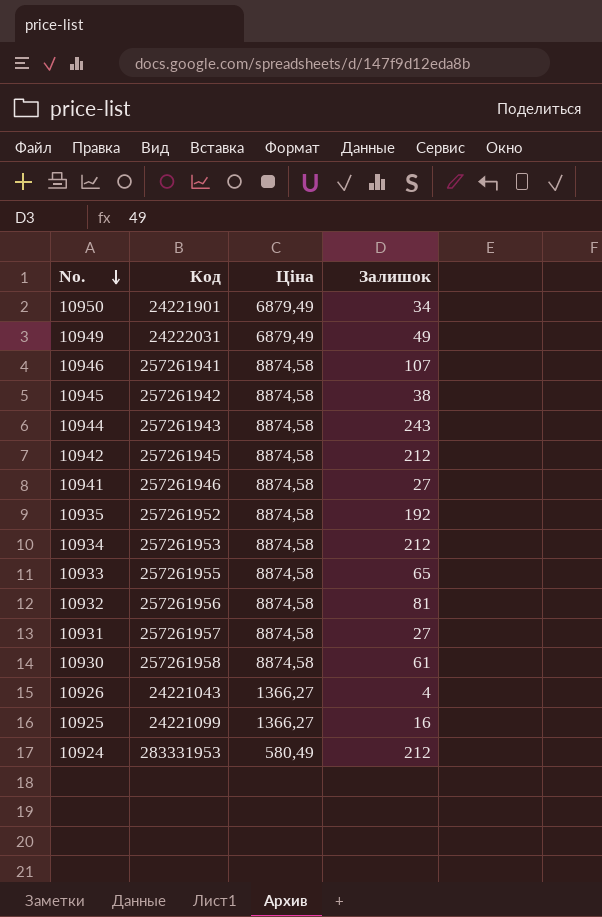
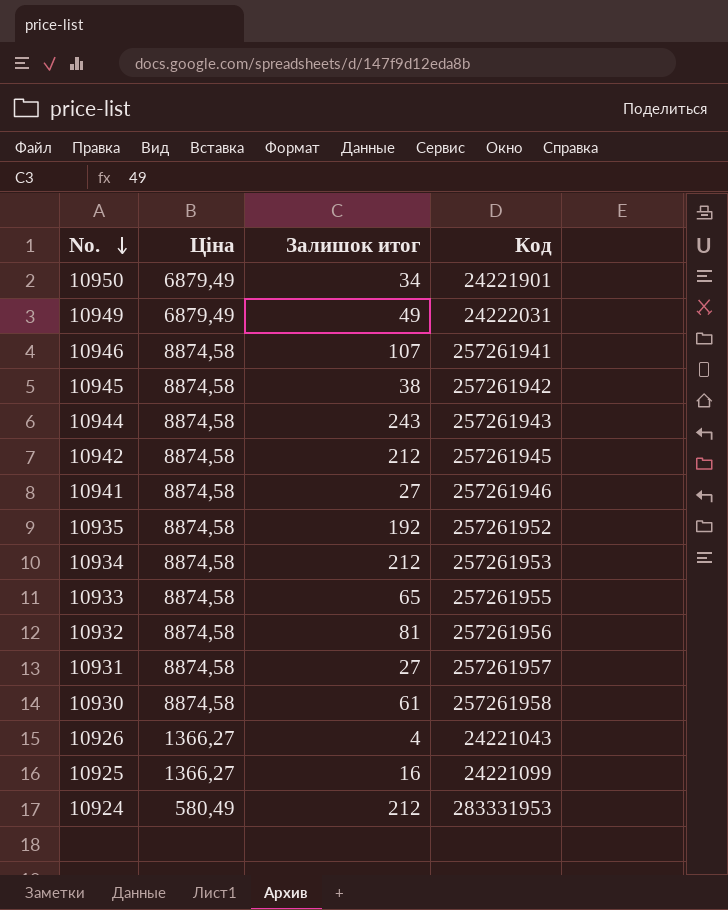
column name: Залишок -> Залишок итог
column Код | position: 2 -> 4

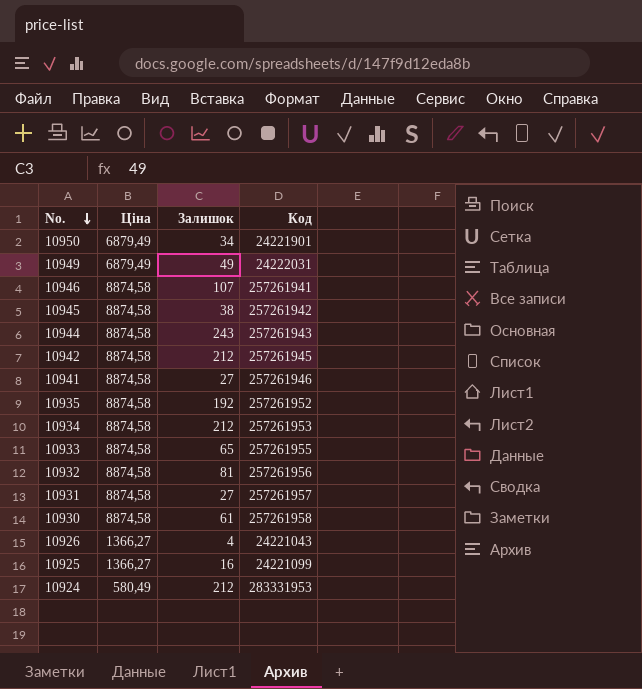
column name: Залишок итог -> Залишок

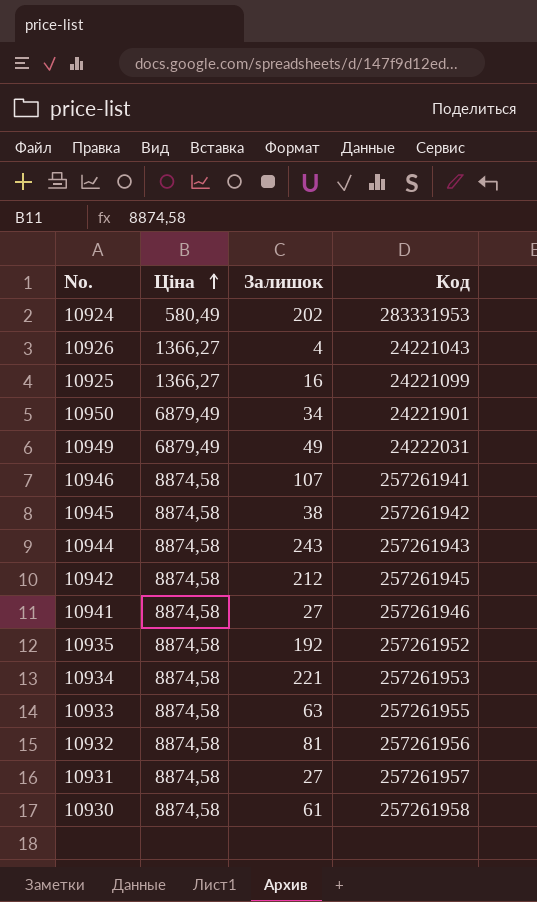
row order: No. descending -> Ціна ascending
10924 | Залишок: 212 -> 202
10934 | Залишок: 212 -> 221
10933 | Залишок: 65 -> 63

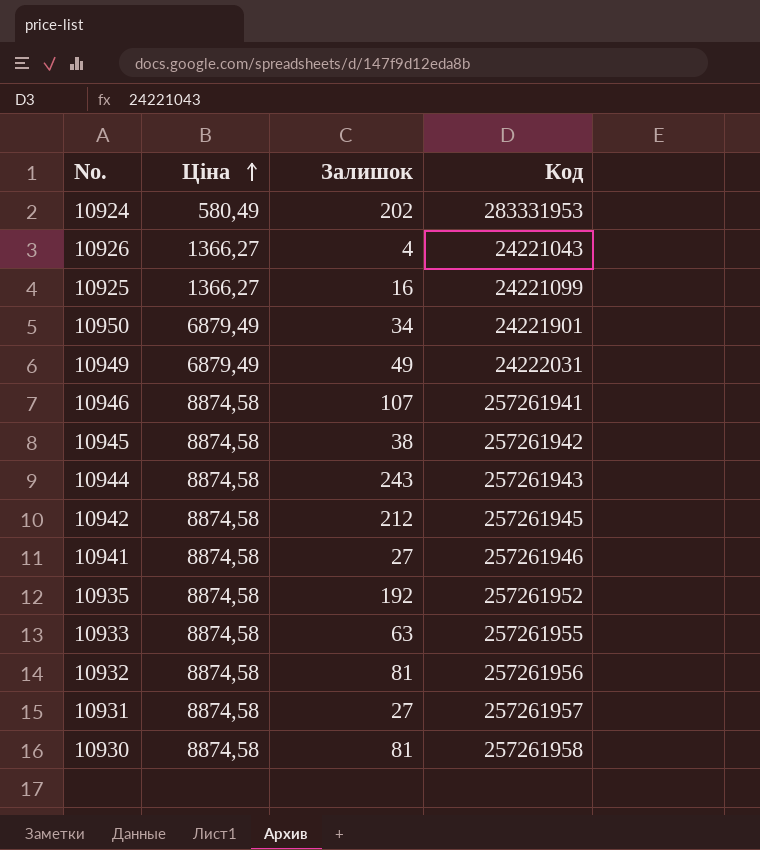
row 10934: 8874,58 | 221 | 257261953 -> none
10930 | Залишок: 61 -> 81

